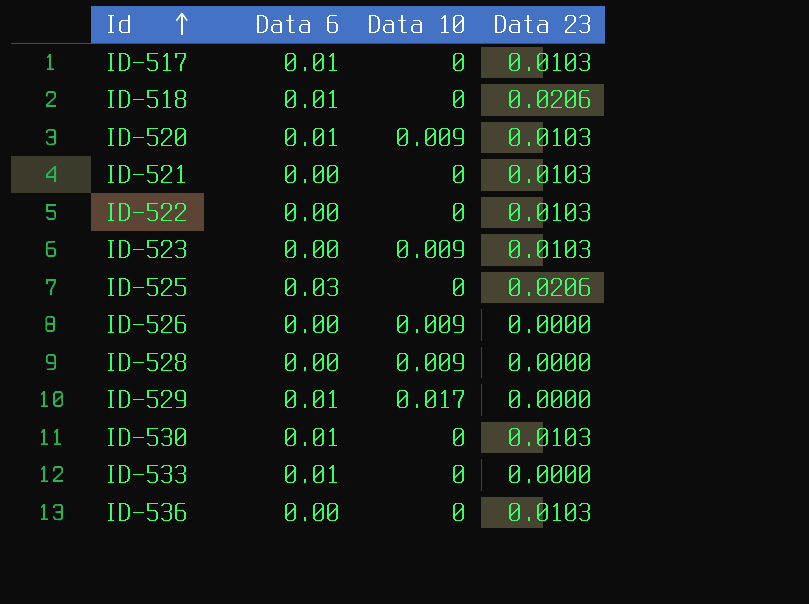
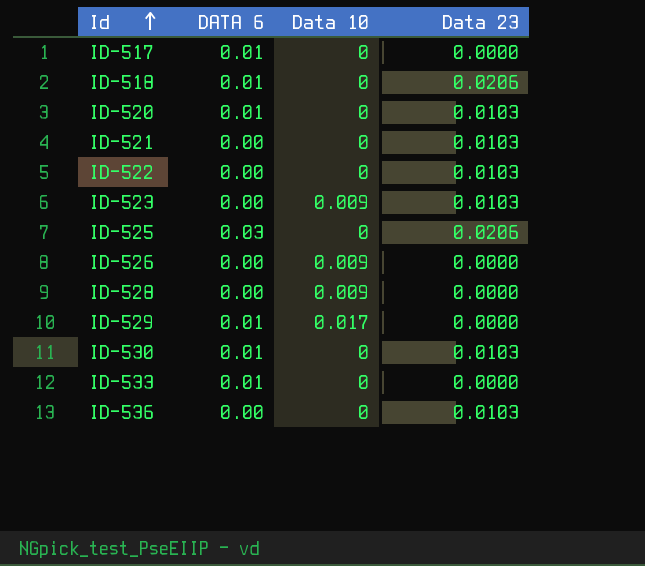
column name: Data 6 -> DATA 6
ID-517 | Data 23: 0.0103 -> 0.0000
ID-520 | Data 10: 0.009 -> 0

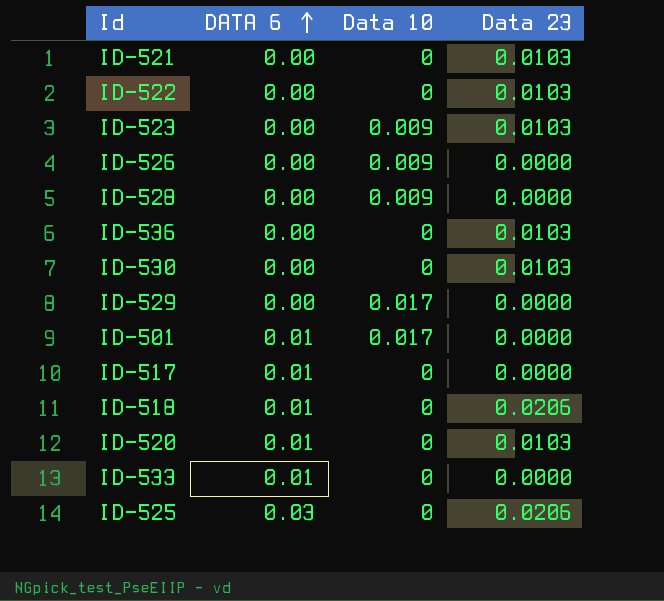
row order: Id ascending -> DATA 6 ascending
ID-530 | DATA 6: 0.01 -> 0.00
ID-529 | DATA 6: 0.01 -> 0.00
row ID-501: none -> 0.01 | 0.017 | 0.0000

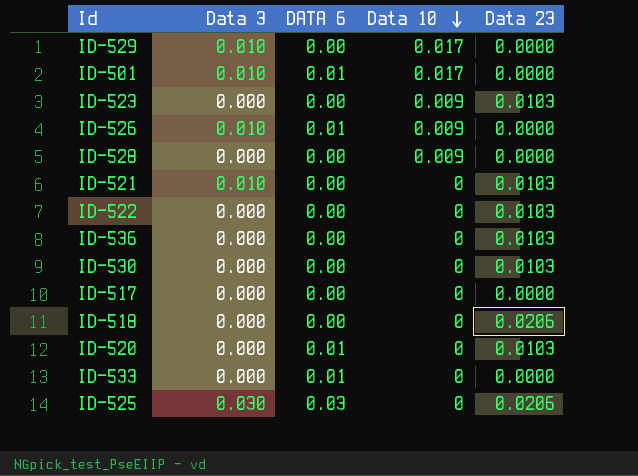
row order: DATA 6 ascending -> Data 10 descending
column Data 3 | position: none -> 2
ID-526 | DATA 6: 0.00 -> 0.01
ID-517 | DATA 6: 0.01 -> 0.00
ID-518 | DATA 6: 0.01 -> 0.00

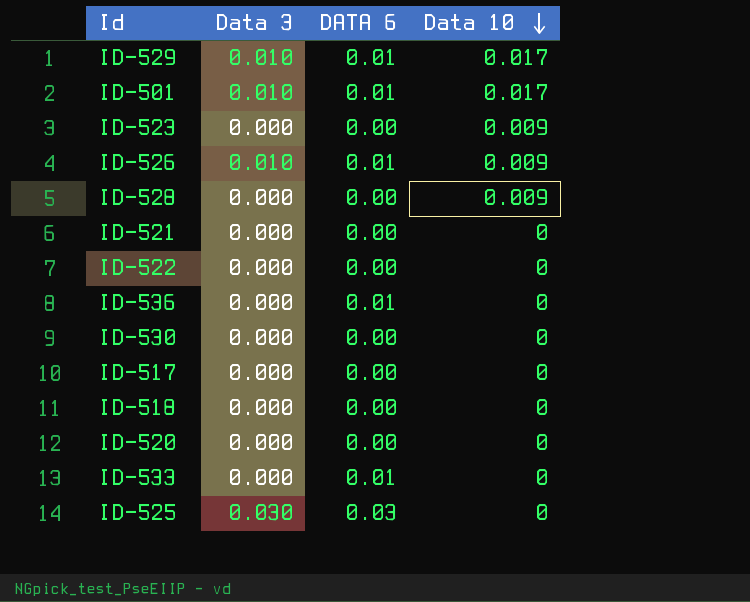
column Data 23 | position: 5 -> none
ID-529 | DATA 6: 0.00 -> 0.01
ID-521 | Data 3: 0.010 -> 0.000
ID-536 | DATA 6: 0.00 -> 0.01
ID-520 | DATA 6: 0.01 -> 0.00

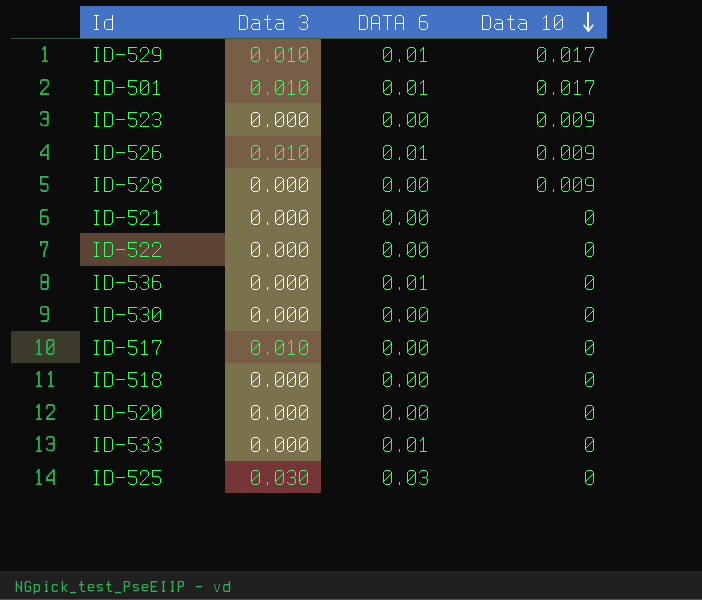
ID-517 | Data 3: 0.000 -> 0.010

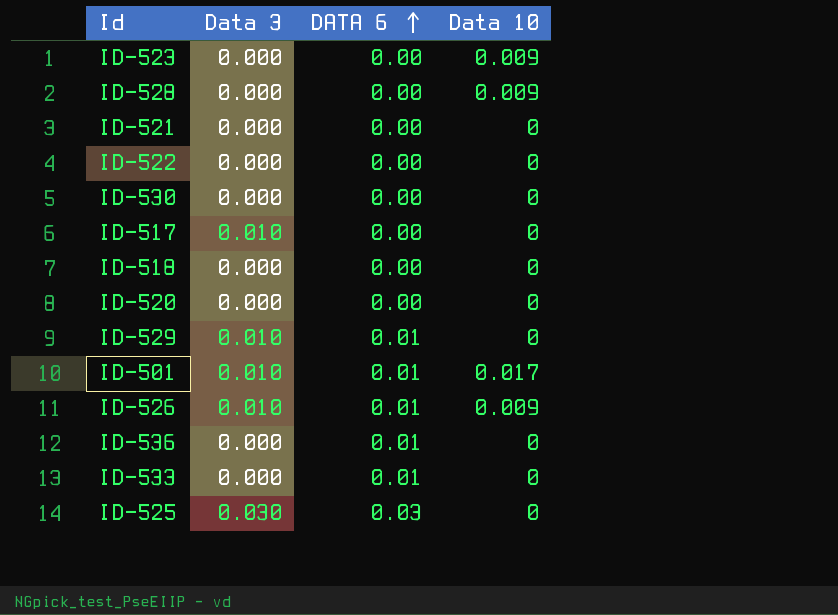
row order: Data 10 descending -> DATA 6 ascending
ID-529 | Data 10: 0.017 -> 0

